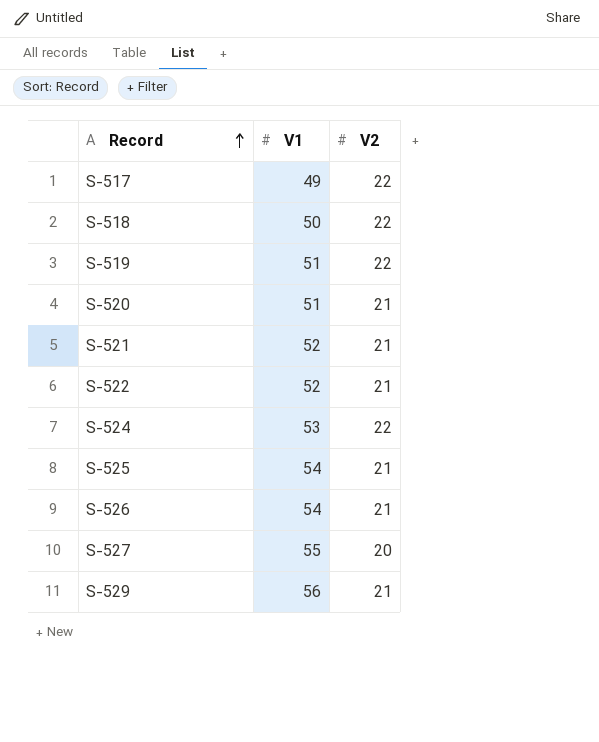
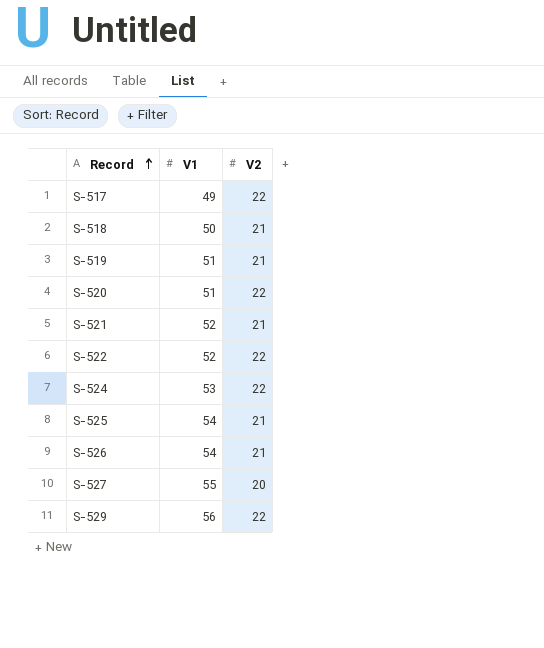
S-518 | V2: 22 -> 21
S-519 | V2: 22 -> 21
S-520 | V2: 21 -> 22
S-522 | V2: 21 -> 22
S-529 | V2: 21 -> 22

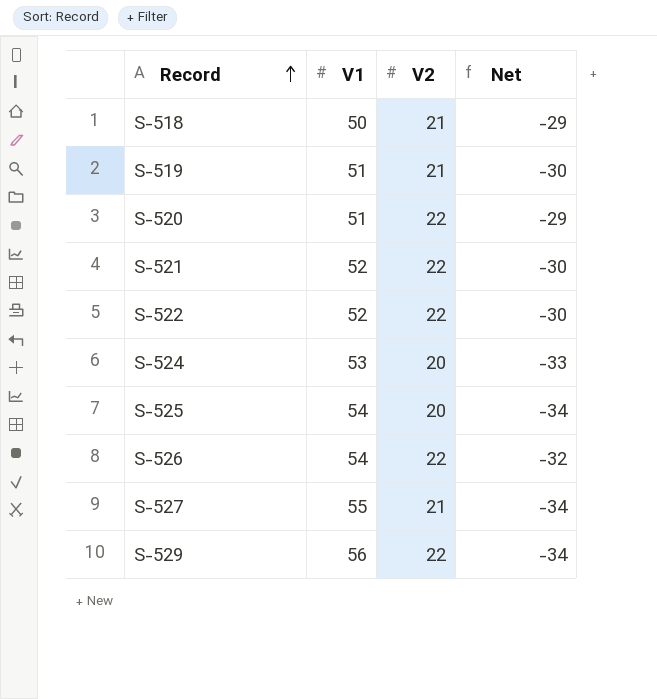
column Net | formula: none -> [V2] - [V1]
row S-517: 49 | 22 -> none
S-521 | V2: 21 -> 22
S-524 | V2: 22 -> 20
S-525 | V2: 21 -> 20
S-526 | V2: 21 -> 22
S-527 | V2: 20 -> 21

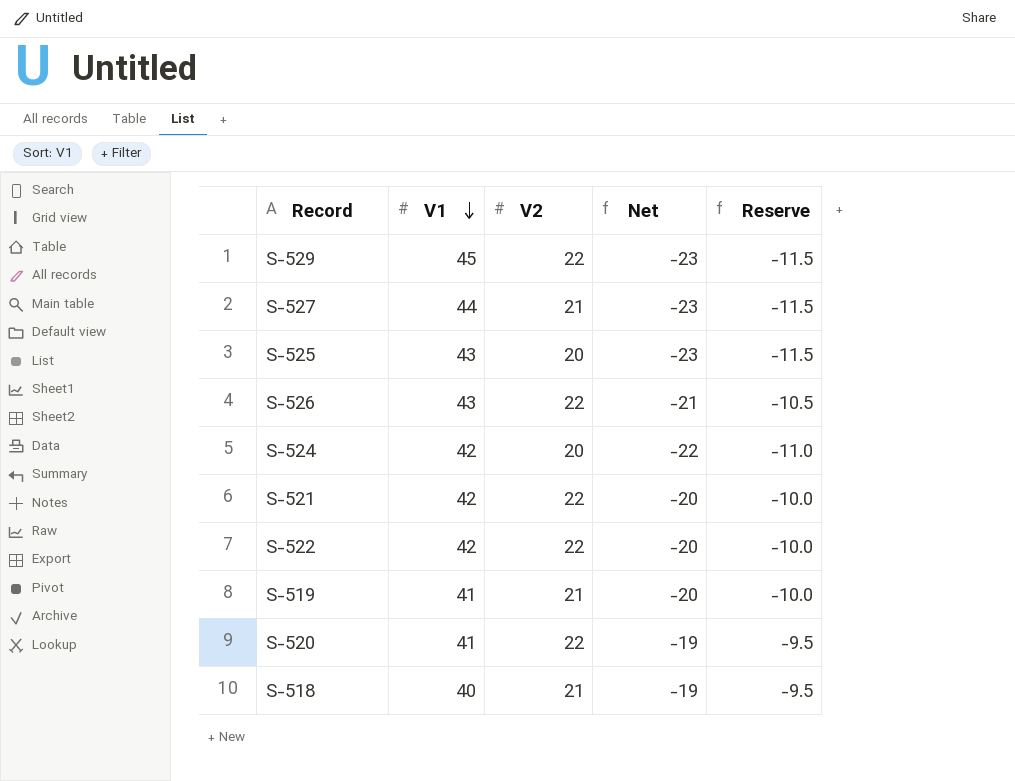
row order: Record ascending -> V1 descending
column Reserve | formula: none -> [Net] * 0.5
S-529 | V1: 56 -> 45
S-529 | Net: -34 -> -23
S-527 | V1: 55 -> 44
S-527 | Net: -34 -> -23
S-525 | V1: 54 -> 43
S-525 | Net: -34 -> -23
S-526 | V1: 54 -> 43
S-526 | Net: -32 -> -21
S-524 | V1: 53 -> 42
S-524 | Net: -33 -> -22
S-521 | V1: 52 -> 42
S-521 | Net: -30 -> -20
S-522 | V1: 52 -> 42
S-522 | Net: -30 -> -20
S-519 | V1: 51 -> 41
S-519 | Net: -30 -> -20
S-520 | V1: 51 -> 41
S-520 | Net: -29 -> -19
S-518 | V1: 50 -> 40
S-518 | Net: -29 -> -19

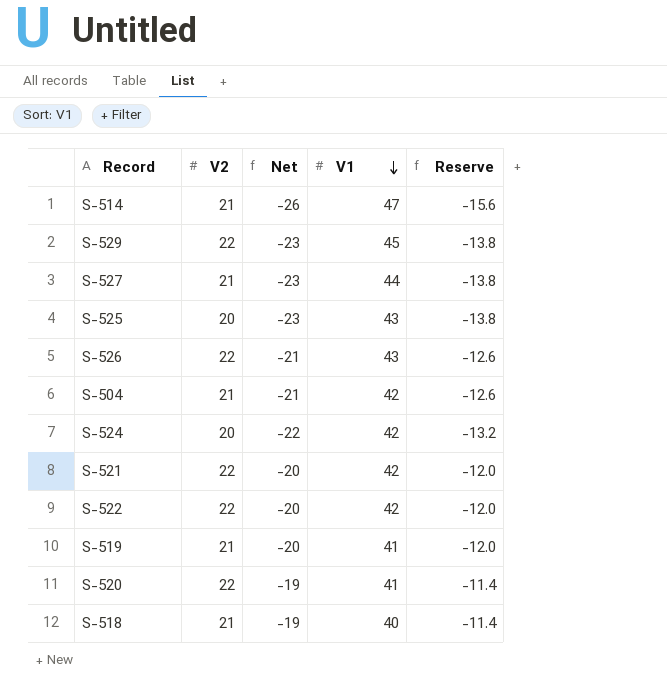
column V1 | position: 2 -> 4
column Reserve | formula: [Net] * 0.5 -> [Net] * 0.6
row S-514: none -> 21 | -26 | 47 | -15.6
row S-504: none -> 21 | -21 | 42 | -12.6

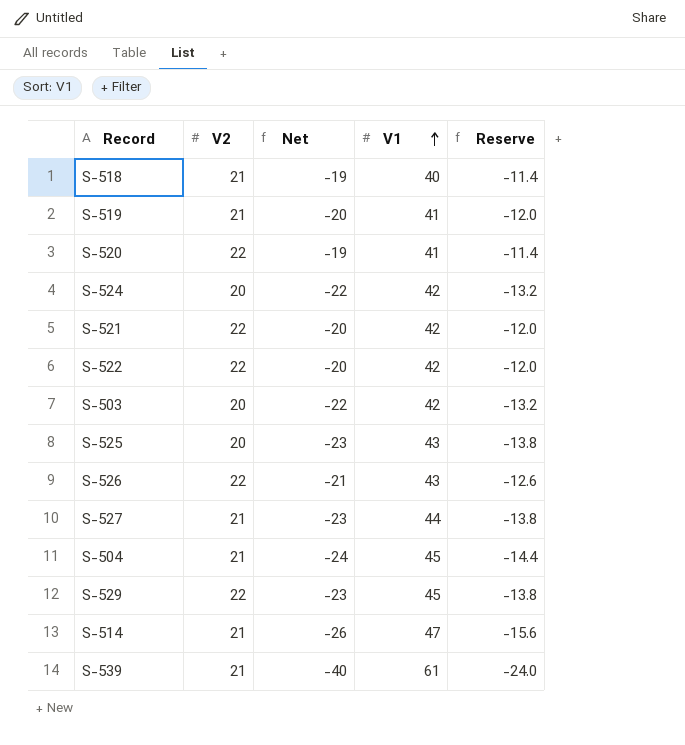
row order: V1 descending -> V1 ascending
row S-503: none -> 20 | -22 | 42 | -13.2
S-504 | Net: -21 -> -24
S-504 | V1: 42 -> 45
S-504 | Reserve: -12.6 -> -14.4
row S-539: none -> 21 | -40 | 61 | -24.0

